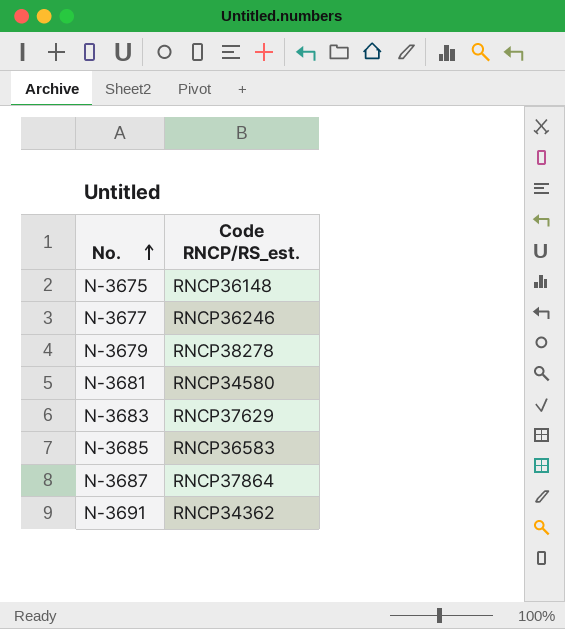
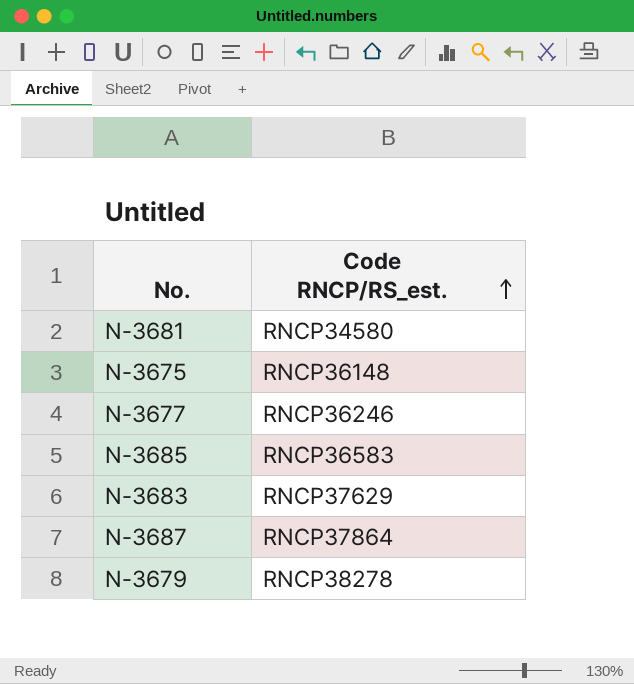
row order: No. ascending -> Code RNCP/RS_est. ascending
row N-3691: RNCP34362 -> none

